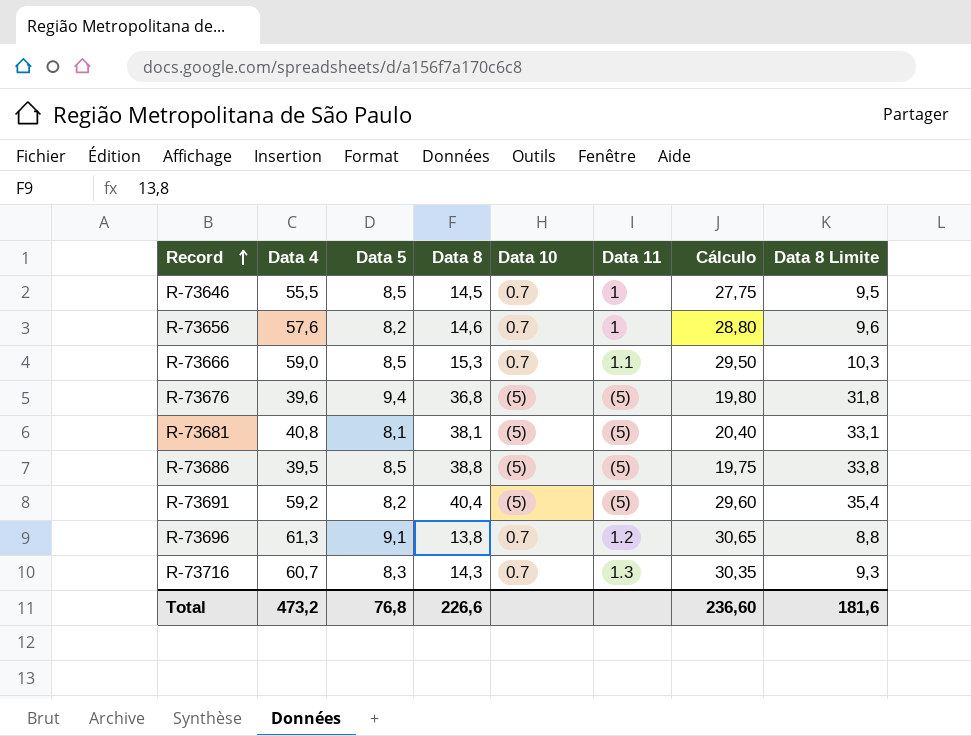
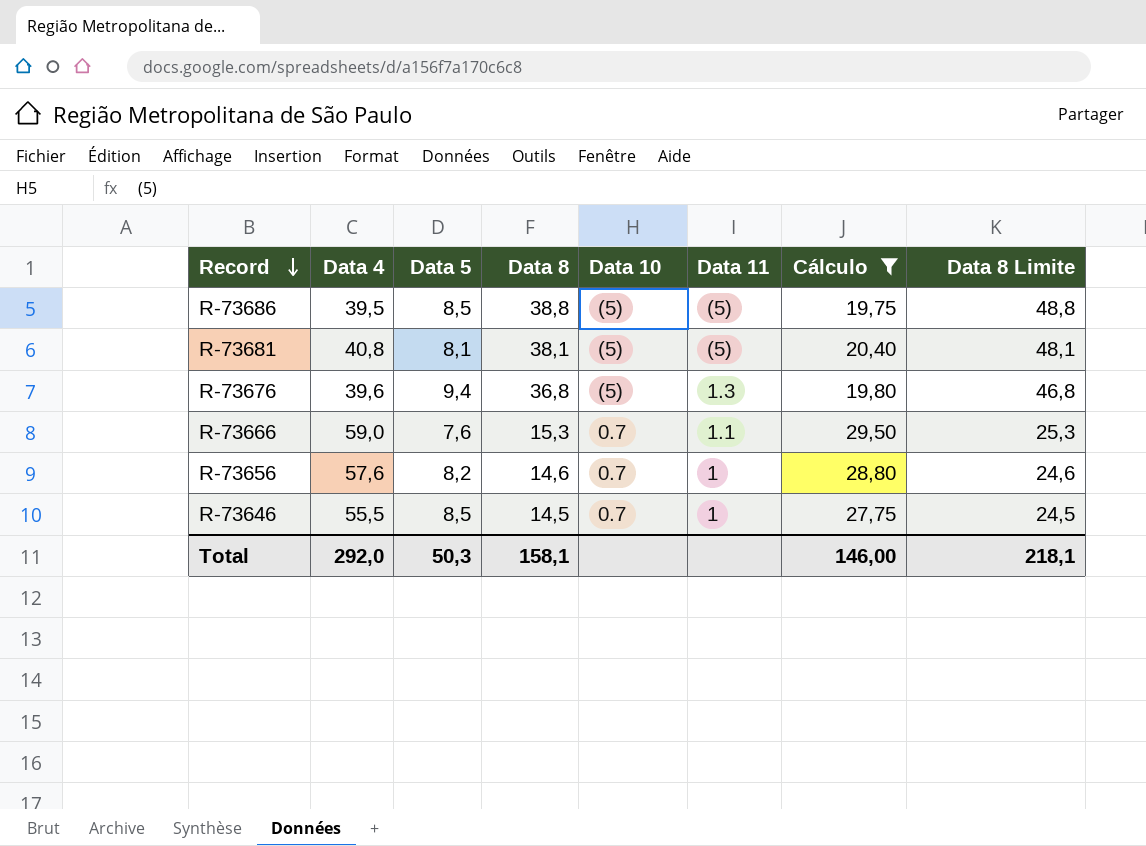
filter: none -> Cálculo <= 29,50
row order: Record ascending -> Record descending
column Data 8 Limite | formula: [Data 8] - 5 -> [Data 8] + 10
R-73676 | Data 11: (5) -> 1.3
R-73666 | Data 5: 8,5 -> 7,6
Total | Data 4: 473,2 -> 292,0
Total | Data 5: 76,8 -> 50,3
Total | Data 8: 226,6 -> 158,1
Total | Cálculo: 236,60 -> 146,00
Total | Data 8 Limite: 181,6 -> 218,1

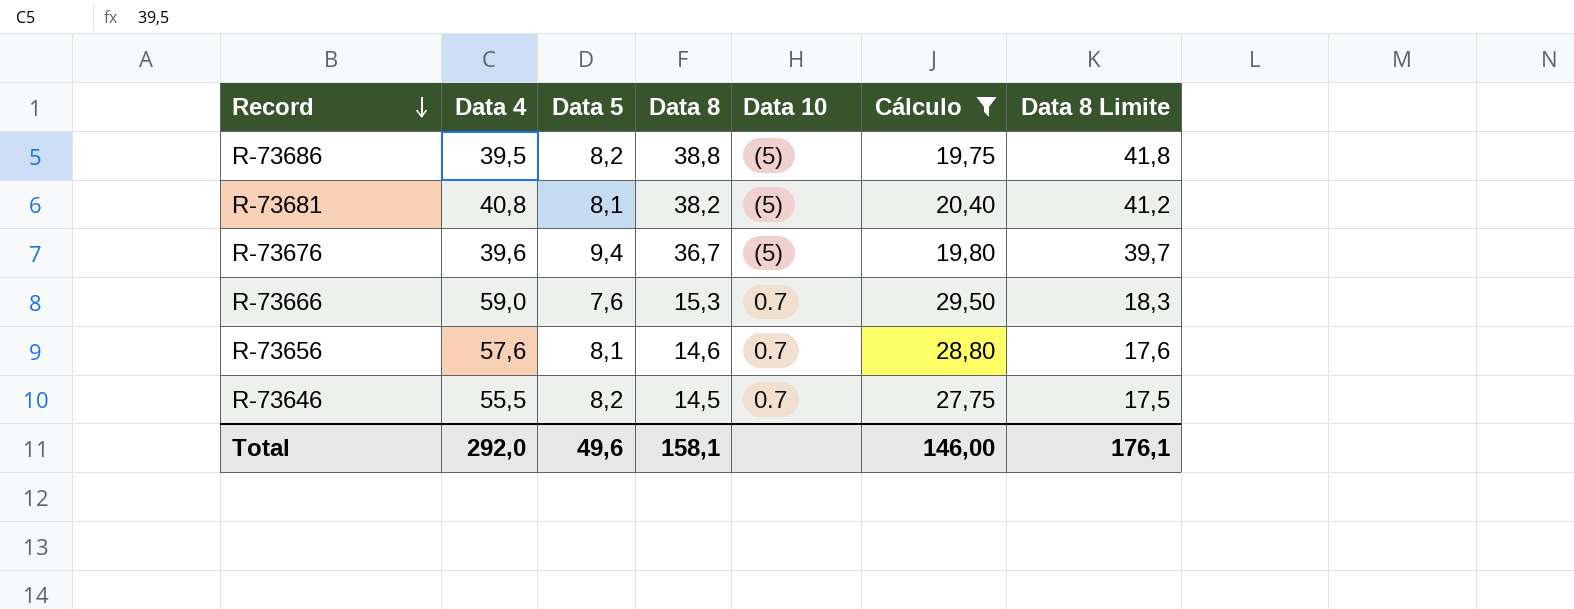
column Data 11 | position: 6 -> none
column Data 8 Limite | formula: [Data 8] + 10 -> [Data 8] + 3
R-73686 | Data 5: 8,5 -> 8,2
R-73681 | Data 8: 38,1 -> 38,2
R-73676 | Data 8: 36,8 -> 36,7
R-73656 | Data 5: 8,2 -> 8,1
R-73646 | Data 5: 8,5 -> 8,2
Total | Data 5: 50,3 -> 49,6
Total | Data 8 Limite: 218,1 -> 176,1

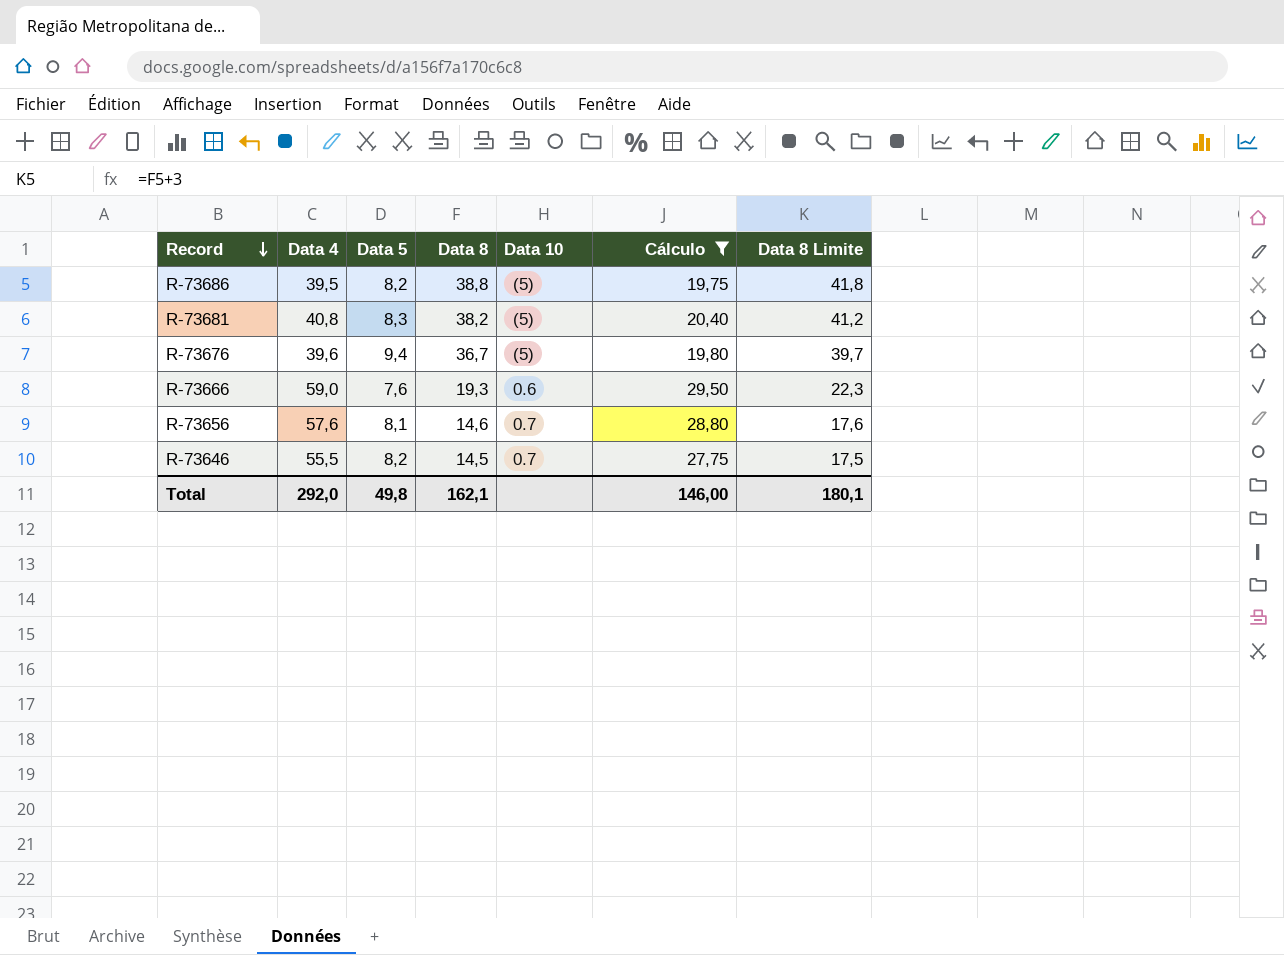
R-73681 | Data 5: 8,1 -> 8,3
R-73666 | Data 8: 15,3 -> 19,3
R-73666 | Data 10: 0.7 -> 0.6
R-73666 | Data 8 Limite: 18,3 -> 22,3
Total | Data 5: 49,6 -> 49,8
Total | Data 8: 158,1 -> 162,1
Total | Data 8 Limite: 176,1 -> 180,1

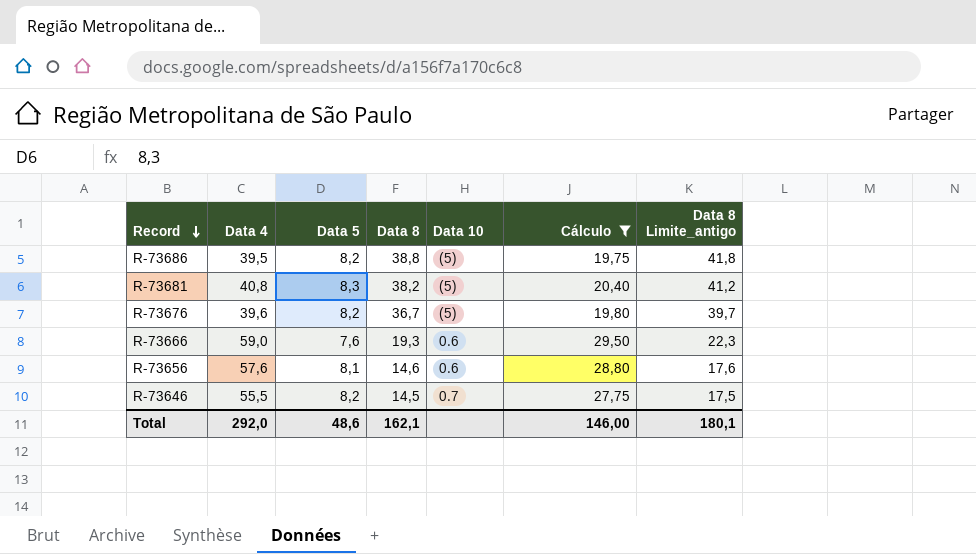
column name: Data 8 Limite -> Data 8 Limite_antigo
R-73676 | Data 5: 9,4 -> 8,2
R-73656 | Data 10: 0.7 -> 0.6
Total | Data 5: 49,8 -> 48,6

